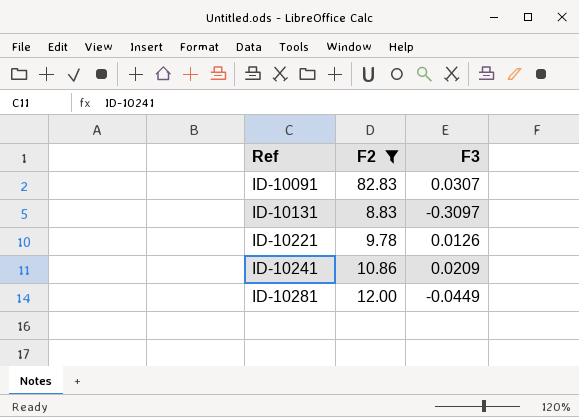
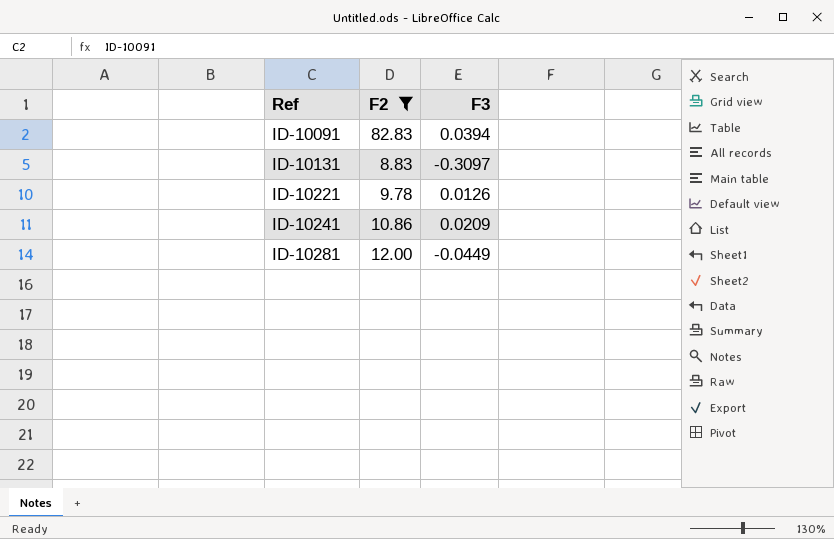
ID-10091 | F3: 0.0307 -> 0.0394

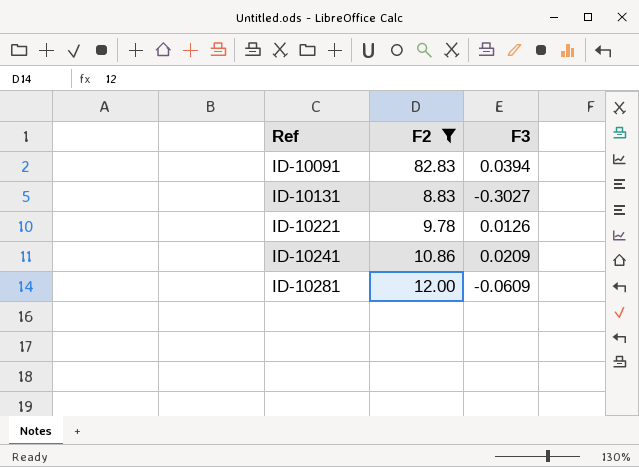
ID-10131 | F3: -0.3097 -> -0.3027
ID-10281 | F3: -0.0449 -> -0.0609

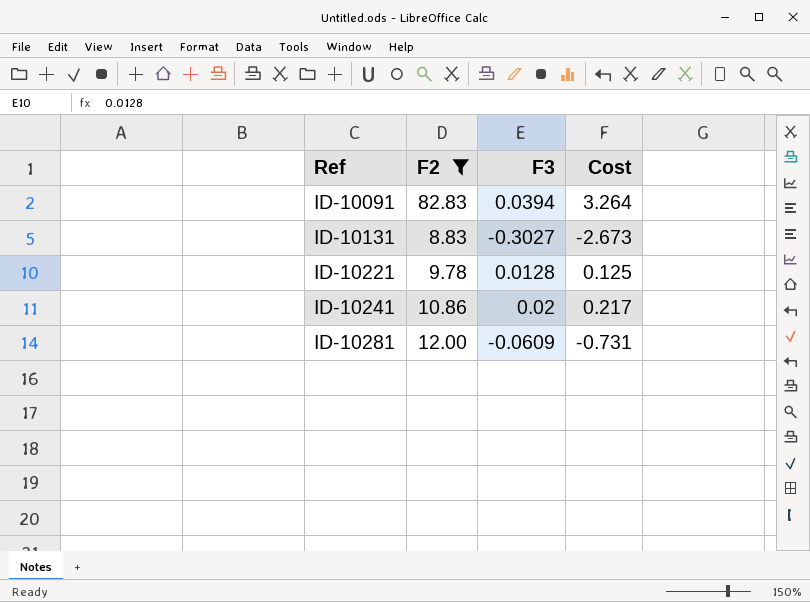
column Cost | formula: none -> [F2] * [F3]
ID-10221 | F3: 0.0126 -> 0.0128
ID-10241 | F3: 0.0209 -> 0.02

